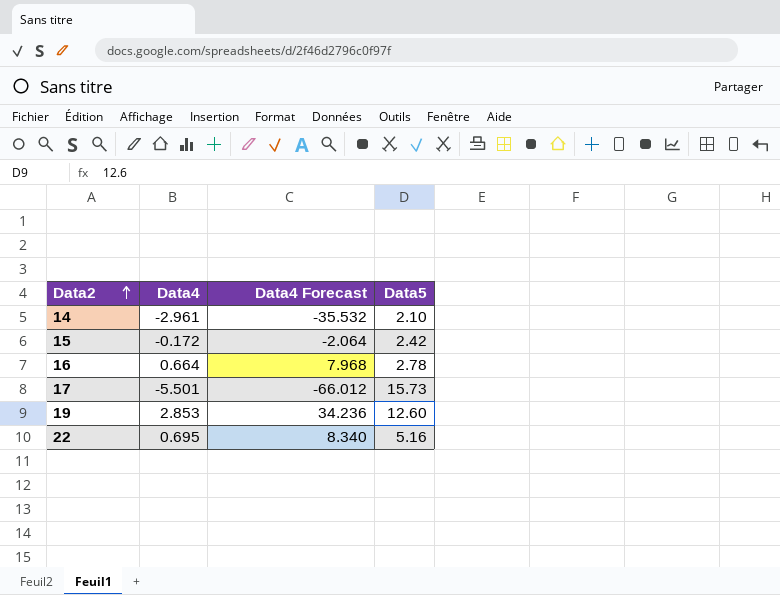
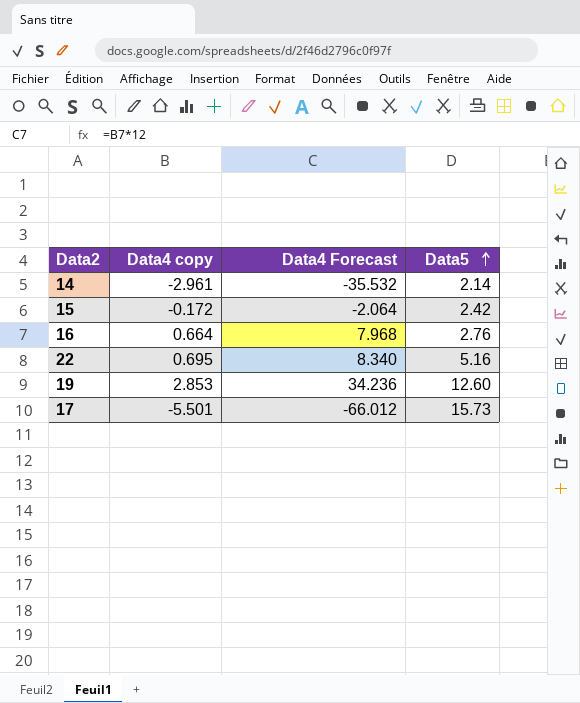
row order: Data2 ascending -> Data5 ascending
column name: Data4 -> Data4 copy
14 | Data5: 2.10 -> 2.14
16 | Data5: 2.78 -> 2.76

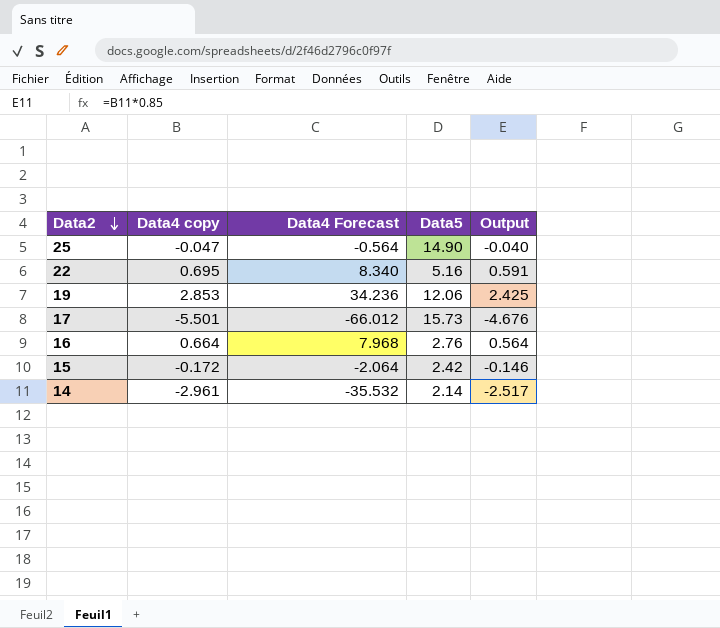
row order: Data5 ascending -> Data2 descending
column Output | formula: none -> [Data4 copy] * 0.85
row 25: none -> -0.047 | -0.564 | 14.90 | -0.040
19 | Data5: 12.60 -> 12.06

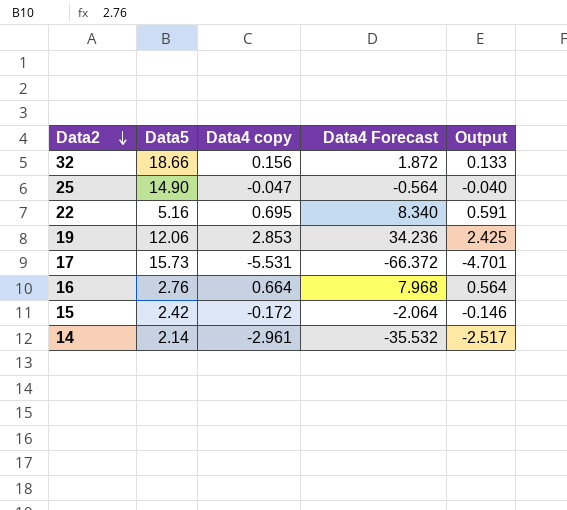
column Data5 | position: 4 -> 2
row 32: none -> 18.66 | 0.156 | 1.872 | 0.133
17 | Data4 copy: -5.501 -> -5.531
17 | Data4 Forecast: -66.012 -> -66.372
17 | Output: -4.676 -> -4.701

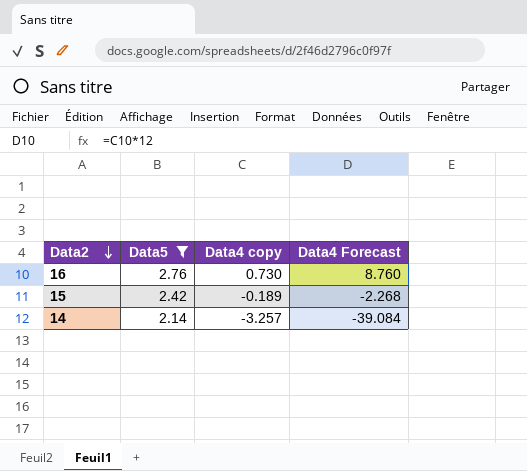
filter: none -> Data5 <= 2.76
column Output | formula: [Data4 copy] * 0.85 -> none
16 | Data4 copy: 0.664 -> 0.730
16 | Data4 Forecast: 7.968 -> 8.760
15 | Data4 copy: -0.172 -> -0.189
15 | Data4 Forecast: -2.064 -> -2.268
14 | Data4 copy: -2.961 -> -3.257
14 | Data4 Forecast: -35.532 -> -39.084

